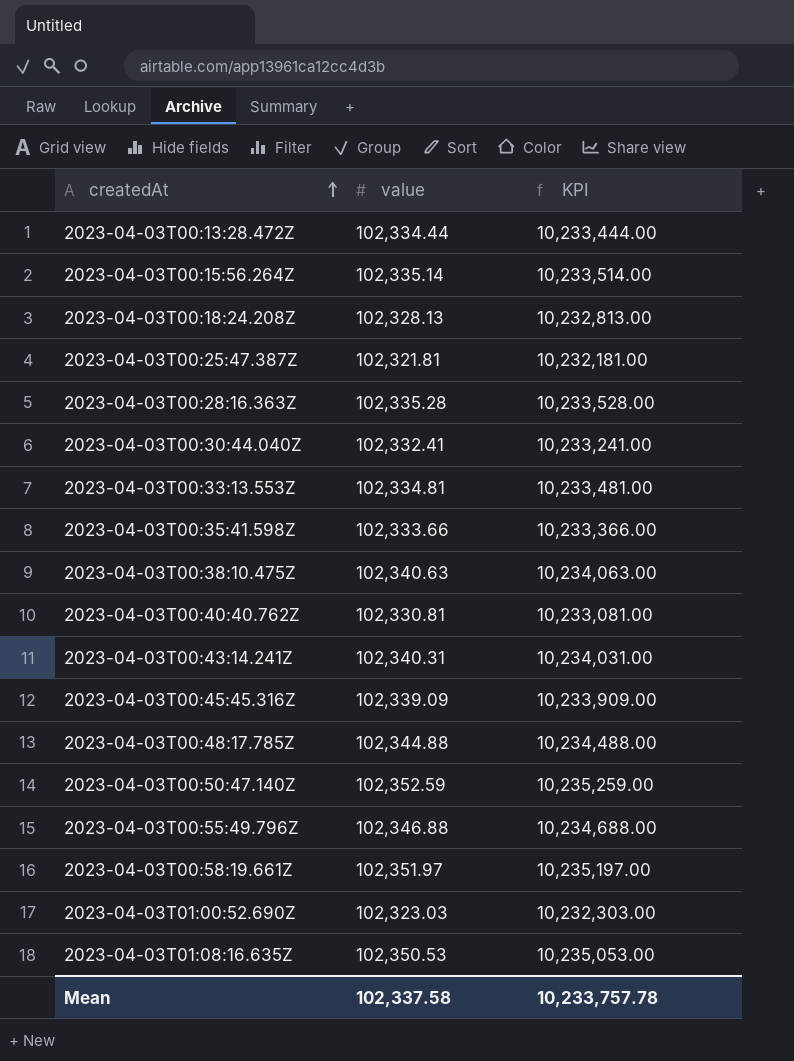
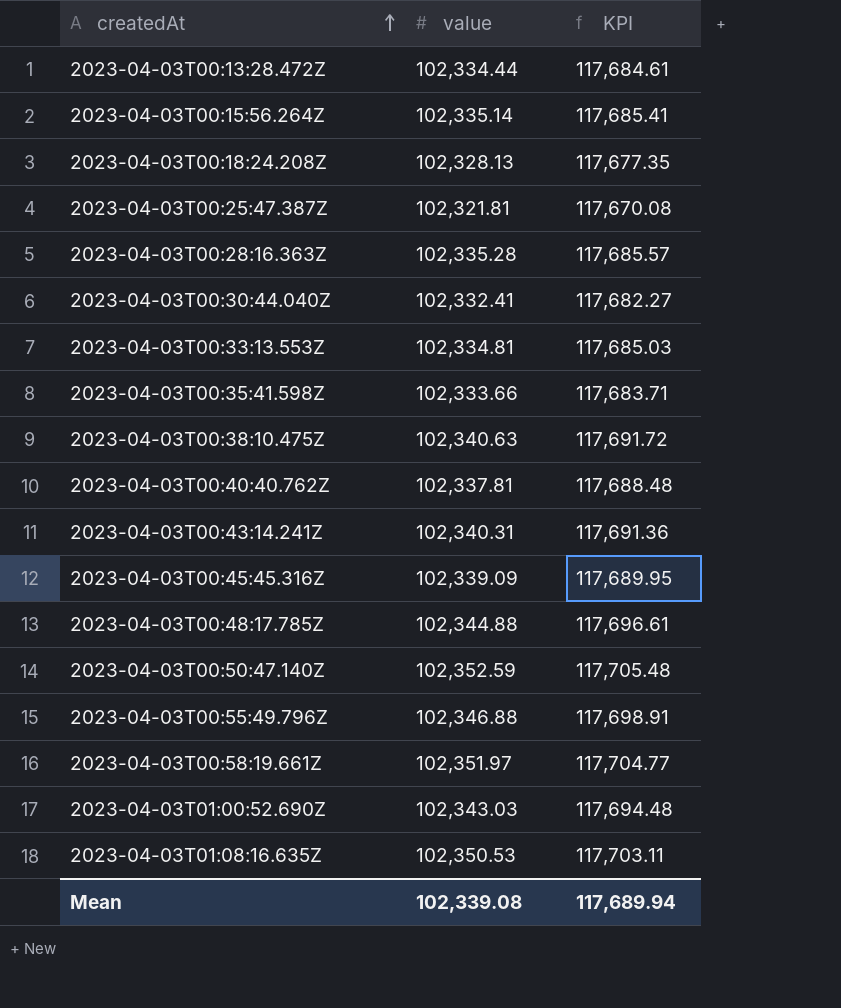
column KPI | formula: [value] * 100 -> [value] * 1.15
2023-04-03T00:40:40.762Z | value: 102,330.81 -> 102,337.81
2023-04-03T01:00:52.690Z | value: 102,323.03 -> 102,343.03
Mean | value: 102,337.58 -> 102,339.08
Mean | KPI: 10,233,757.78 -> 117,689.94

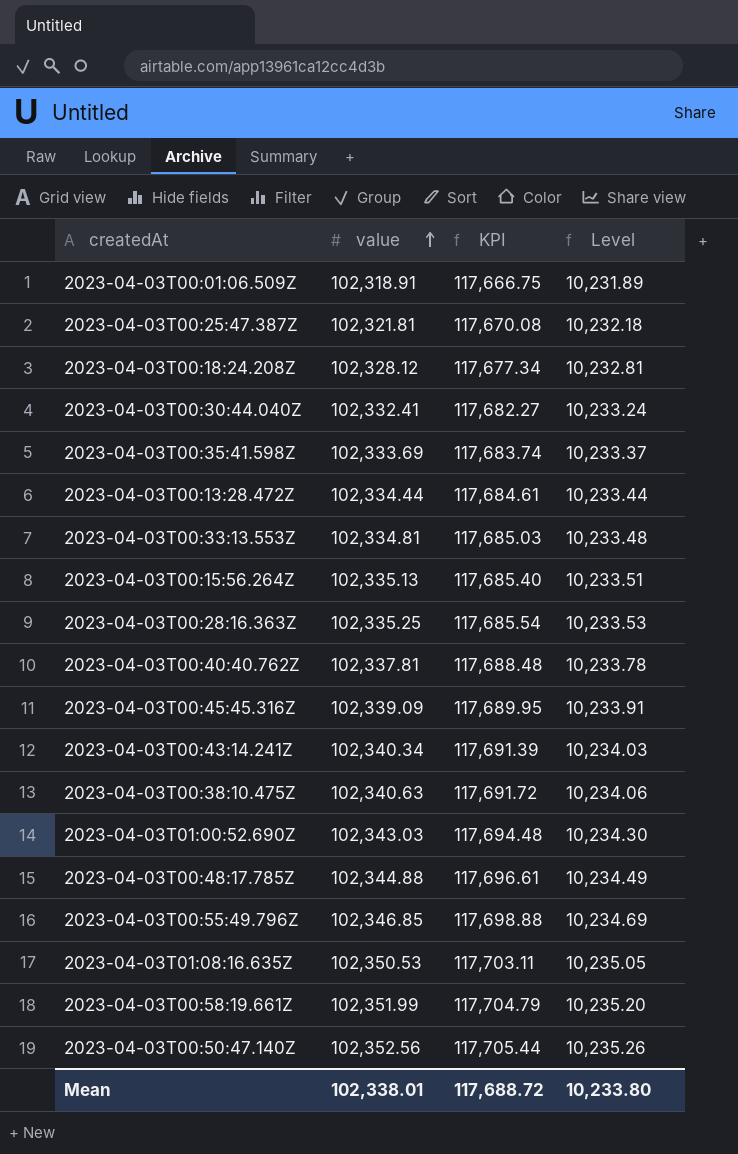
row order: createdAt ascending -> value ascending
column Level | formula: none -> [value] * 0.1
row 2023-04-03T00:01:06.509Z: none -> 102,318.91 | 117,666.75 | 10,231.89
2023-04-03T00:18:24.208Z | value: 102,328.13 -> 102,328.12
2023-04-03T00:18:24.208Z | KPI: 117,677.35 -> 117,677.34
2023-04-03T00:35:41.598Z | value: 102,333.66 -> 102,333.69
2023-04-03T00:35:41.598Z | KPI: 117,683.71 -> 117,683.74
2023-04-03T00:15:56.264Z | value: 102,335.14 -> 102,335.13
2023-04-03T00:15:56.264Z | KPI: 117,685.41 -> 117,685.40
2023-04-03T00:28:16.363Z | value: 102,335.28 -> 102,335.25
2023-04-03T00:28:16.363Z | KPI: 117,685.57 -> 117,685.54
2023-04-03T00:43:14.241Z | value: 102,340.31 -> 102,340.34
2023-04-03T00:43:14.241Z | KPI: 117,691.36 -> 117,691.39
2023-04-03T00:55:49.796Z | value: 102,346.88 -> 102,346.85
2023-04-03T00:55:49.796Z | KPI: 117,698.91 -> 117,698.88
2023-04-03T00:58:19.661Z | value: 102,351.97 -> 102,351.99
2023-04-03T00:58:19.661Z | KPI: 117,704.77 -> 117,704.79
2023-04-03T00:50:47.140Z | value: 102,352.59 -> 102,352.56
2023-04-03T00:50:47.140Z | KPI: 117,705.48 -> 117,705.44
Mean | value: 102,339.08 -> 102,338.01
Mean | KPI: 117,689.94 -> 117,688.72

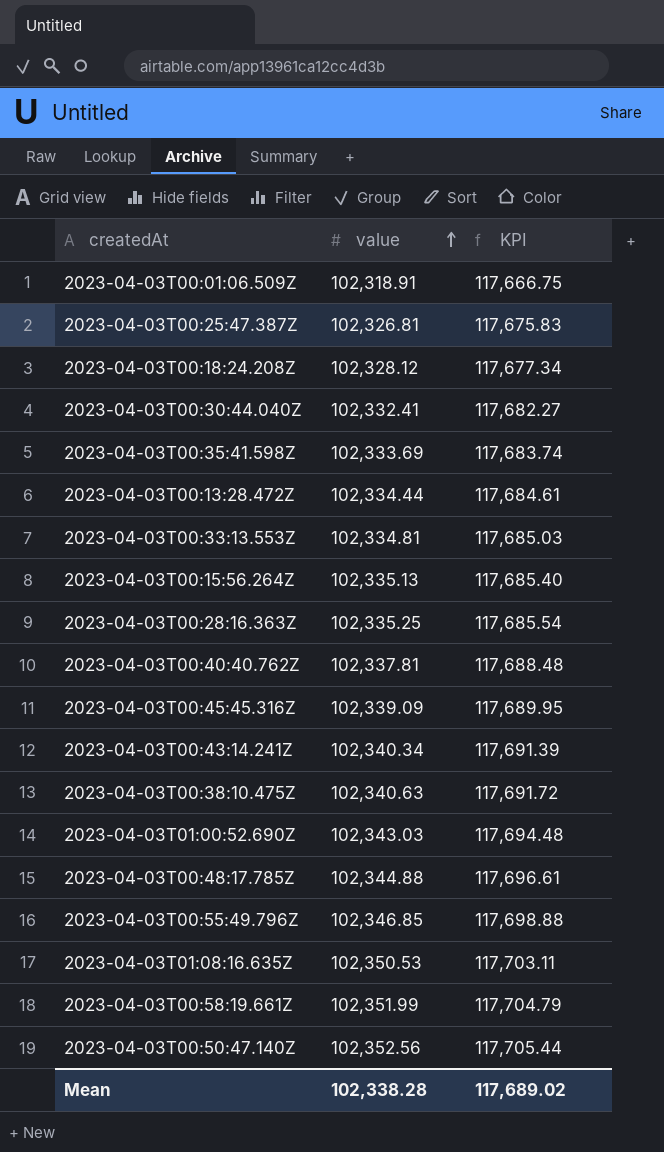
column Level | formula: [value] * 0.1 -> none
2023-04-03T00:25:47.387Z | value: 102,321.81 -> 102,326.81
2023-04-03T00:25:47.387Z | KPI: 117,670.08 -> 117,675.83
Mean | value: 102,338.01 -> 102,338.28
Mean | KPI: 117,688.72 -> 117,689.02

